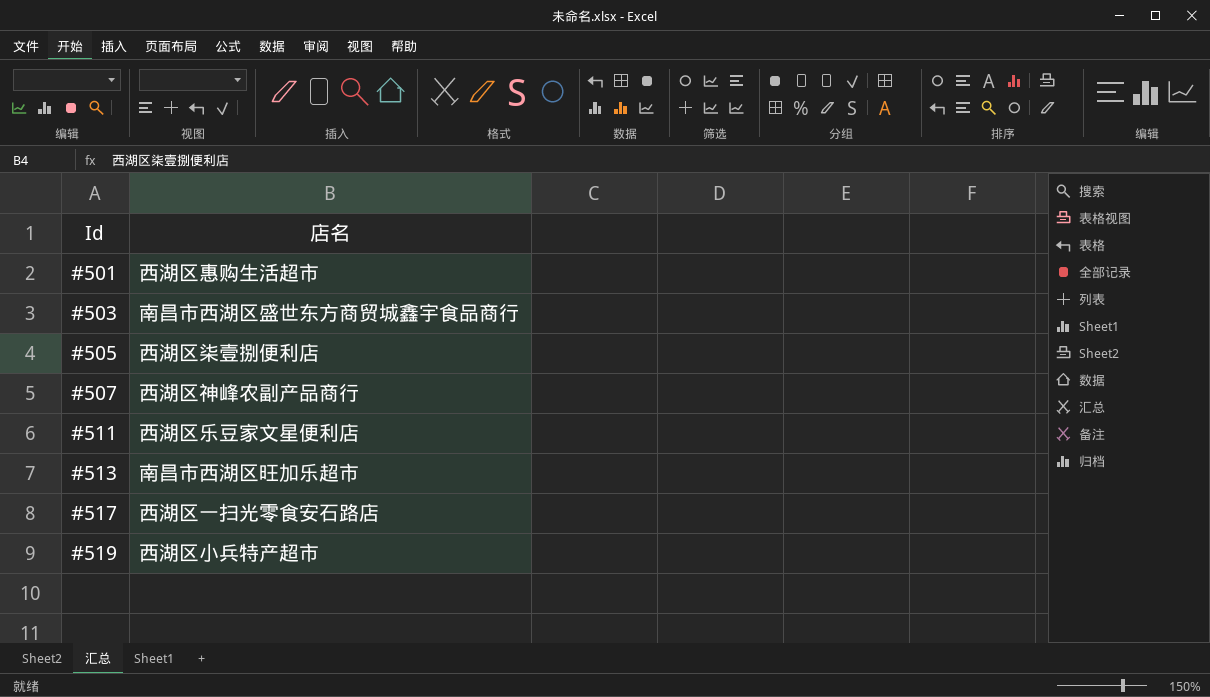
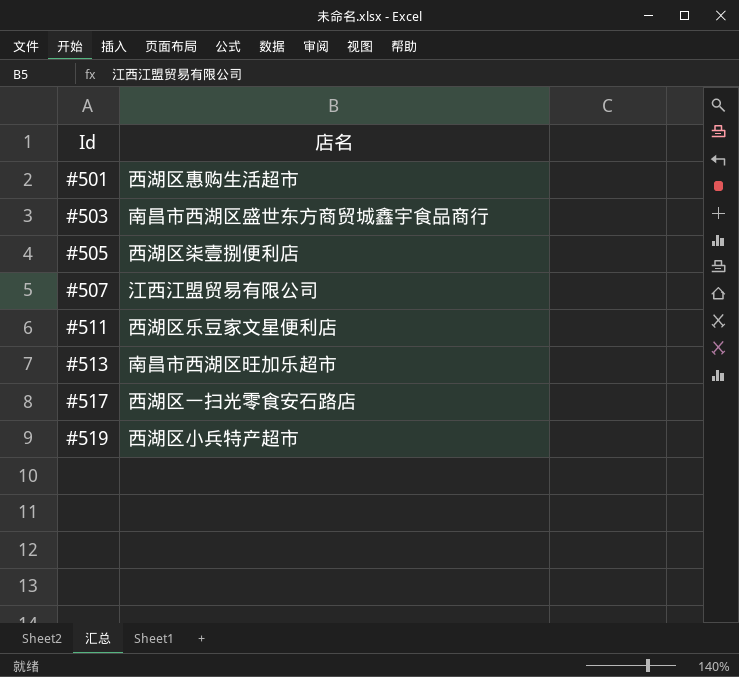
#507 | 店名: 西湖区神峰农副产品商行 -> 江西江盟贸易有限公司

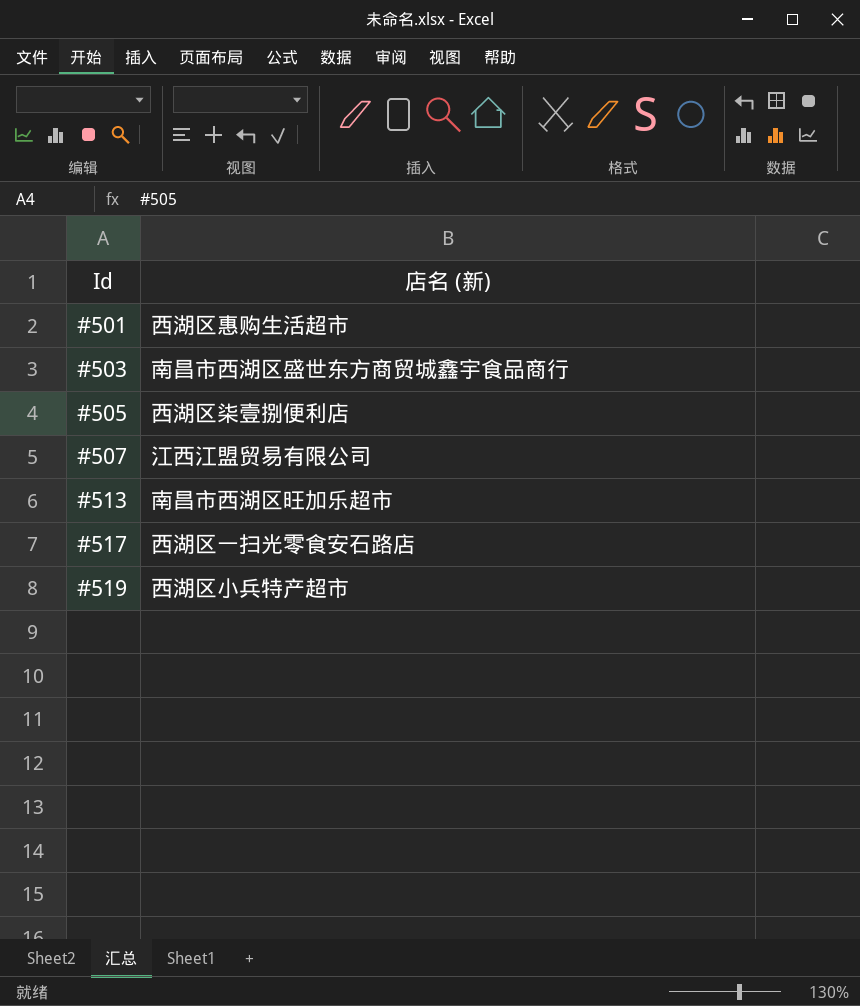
column name: 店名 -> 店名 (新)
row #511: 西湖区乐豆家文星便利店 -> none

